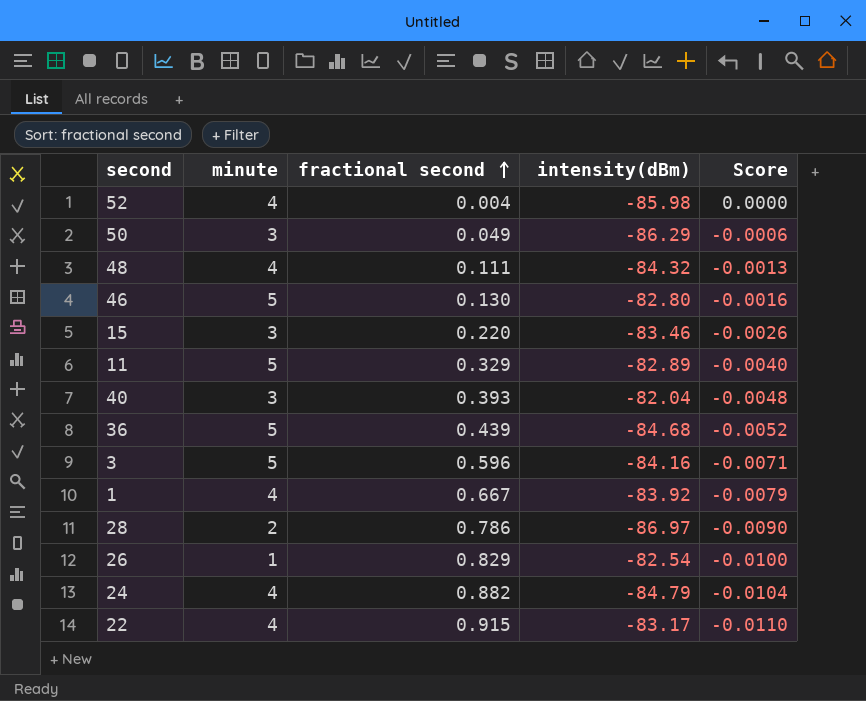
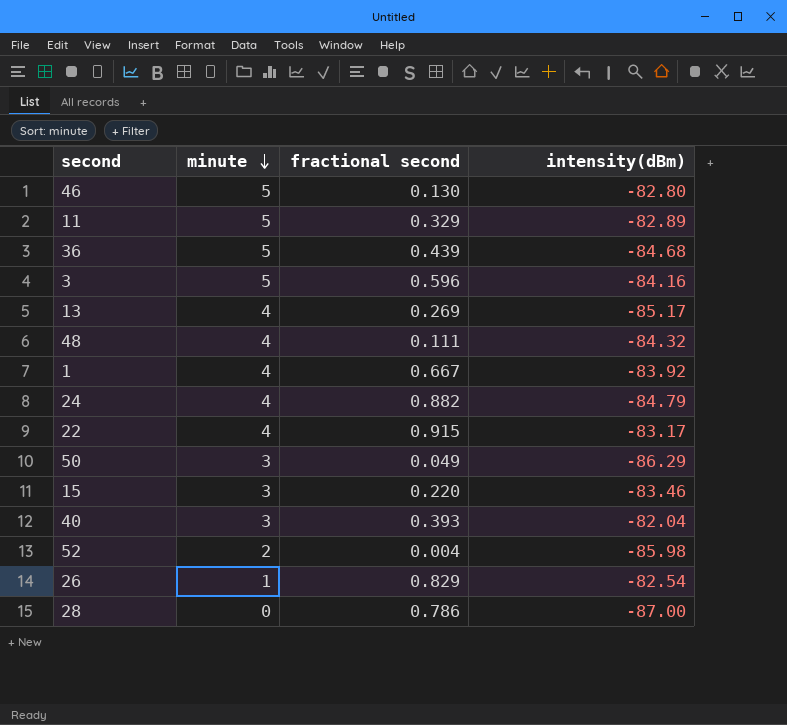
row order: fractional second ascending -> minute descending
column Score | formula: [fractional second] / [intensity(dBm)] -> none
row 13: none -> 4 | 0.269 | -85.17
52 | minute: 4 -> 2
28 | minute: 2 -> 0
28 | intensity(dBm): -86.97 -> -87.00

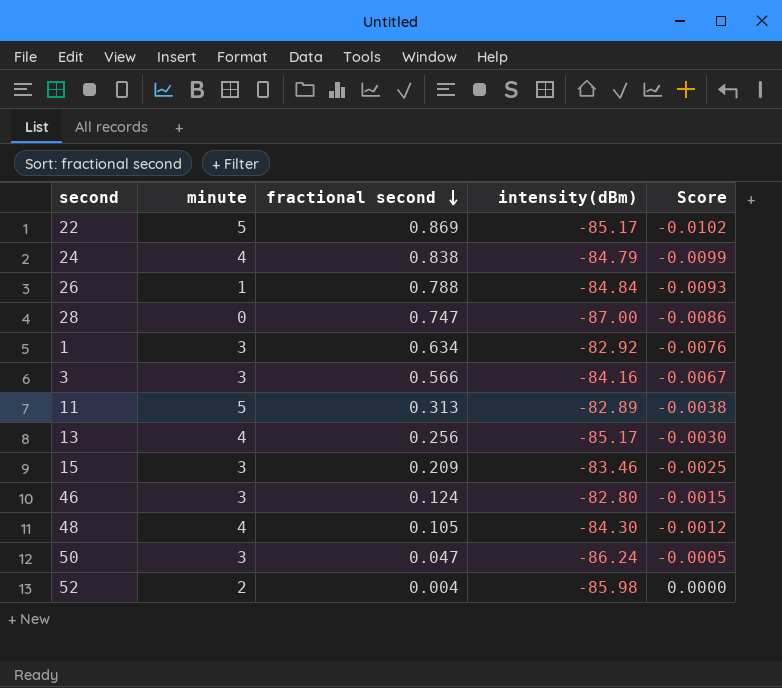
row order: minute descending -> fractional second descending
column Score | formula: none -> [fractional second] / [intensity(dBm)]
row 36: 5 | 0.439 | -84.68 -> none
row 40: 3 | 0.393 | -82.04 -> none
22 | minute: 4 -> 5
22 | fractional second: 0.915 -> 0.869
22 | intensity(dBm): -83.17 -> -85.17
24 | fractional second: 0.882 -> 0.838
26 | fractional second: 0.829 -> 0.788
26 | intensity(dBm): -82.54 -> -84.84
28 | fractional second: 0.786 -> 0.747
1 | minute: 4 -> 3
1 | fractional second: 0.667 -> 0.634
1 | intensity(dBm): -83.92 -> -82.92
3 | minute: 5 -> 3
3 | fractional second: 0.596 -> 0.566
11 | fractional second: 0.329 -> 0.313
13 | fractional second: 0.269 -> 0.256
15 | fractional second: 0.220 -> 0.209
46 | minute: 5 -> 3
46 | fractional second: 0.130 -> 0.124
48 | fractional second: 0.111 -> 0.105
48 | intensity(dBm): -84.32 -> -84.30
50 | fractional second: 0.049 -> 0.047
50 | intensity(dBm): -86.29 -> -86.24

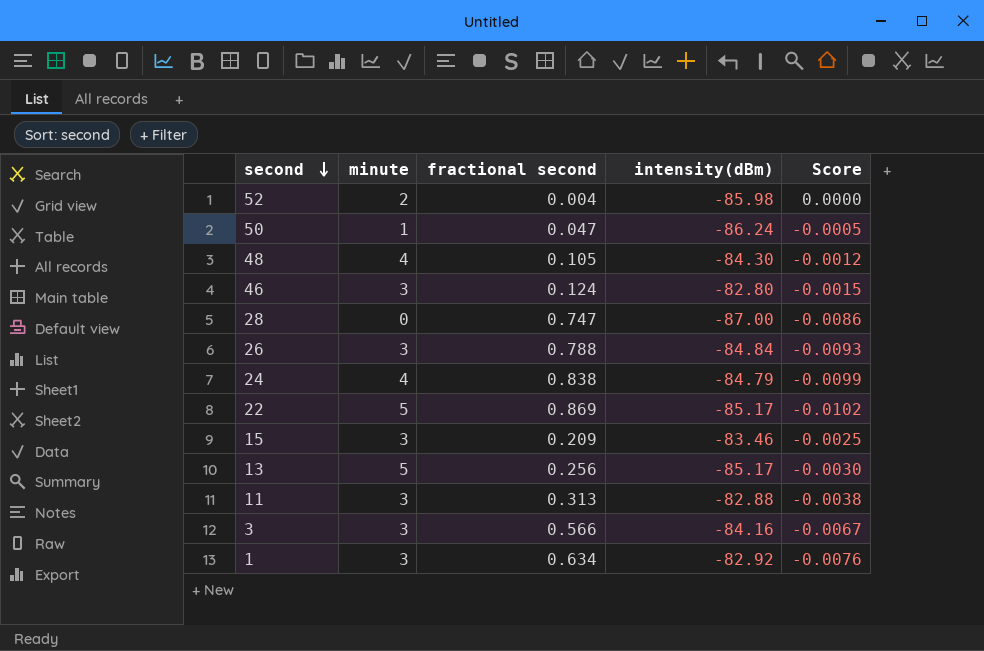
row order: fractional second descending -> second descending
50 | minute: 3 -> 1
26 | minute: 1 -> 3
13 | minute: 4 -> 5
11 | minute: 5 -> 3
11 | intensity(dBm): -82.89 -> -82.88

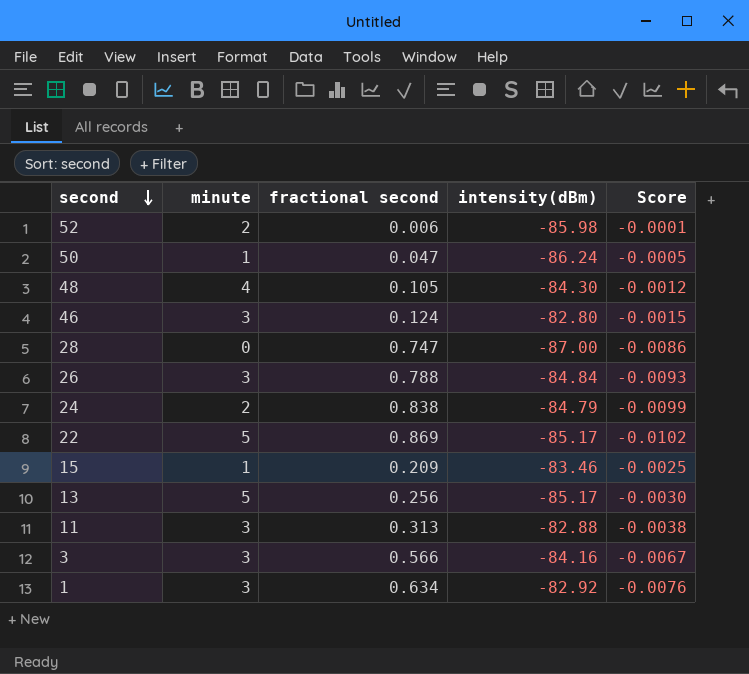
52 | fractional second: 0.004 -> 0.006
52 | Score: 0.0000 -> -0.0001
24 | minute: 4 -> 2
15 | minute: 3 -> 1

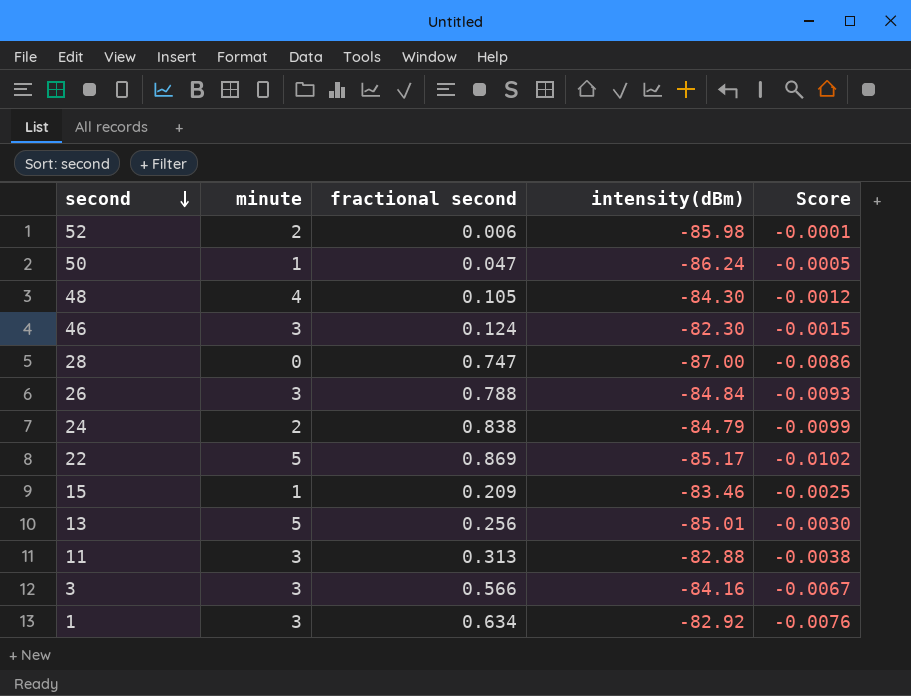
46 | intensity(dBm): -82.80 -> -82.30
13 | intensity(dBm): -85.17 -> -85.01

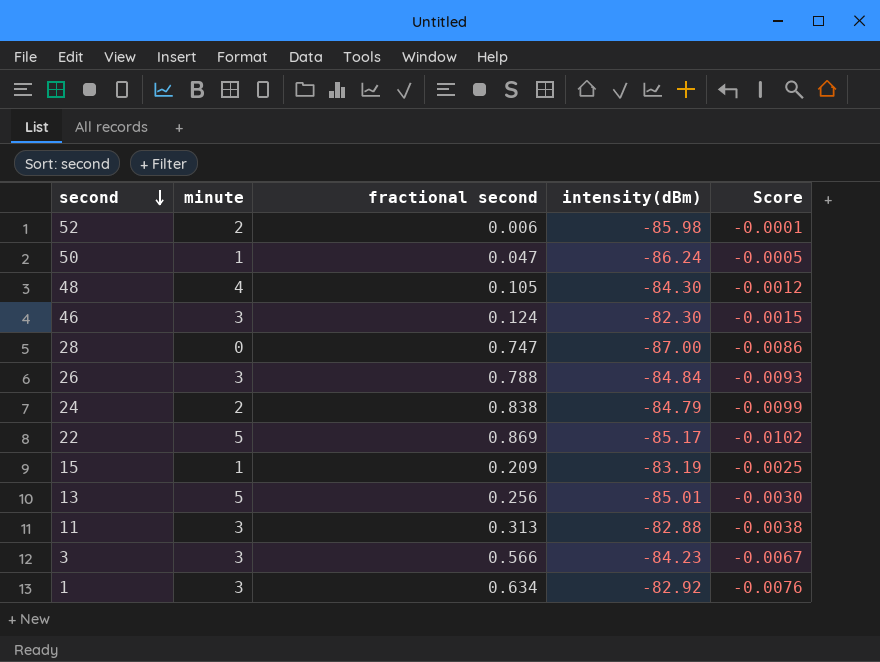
15 | intensity(dBm): -83.46 -> -83.19
3 | intensity(dBm): -84.16 -> -84.23

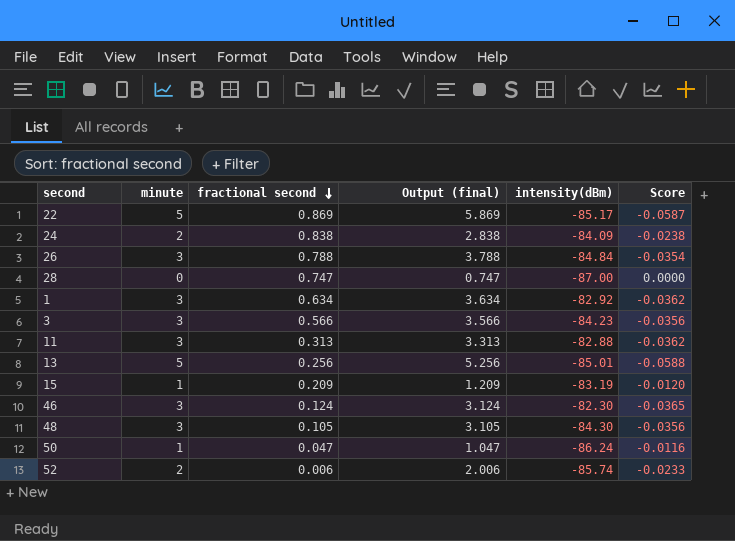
row order: second descending -> fractional second descending
column Output (final) | formula: none -> [minute] + [fractional second]
column Score | formula: [fractional second] / [intensity(dBm)] -> [minute] / [intensity(dBm)]
24 | intensity(dBm): -84.79 -> -84.09
48 | minute: 4 -> 3
52 | intensity(dBm): -85.98 -> -85.74

